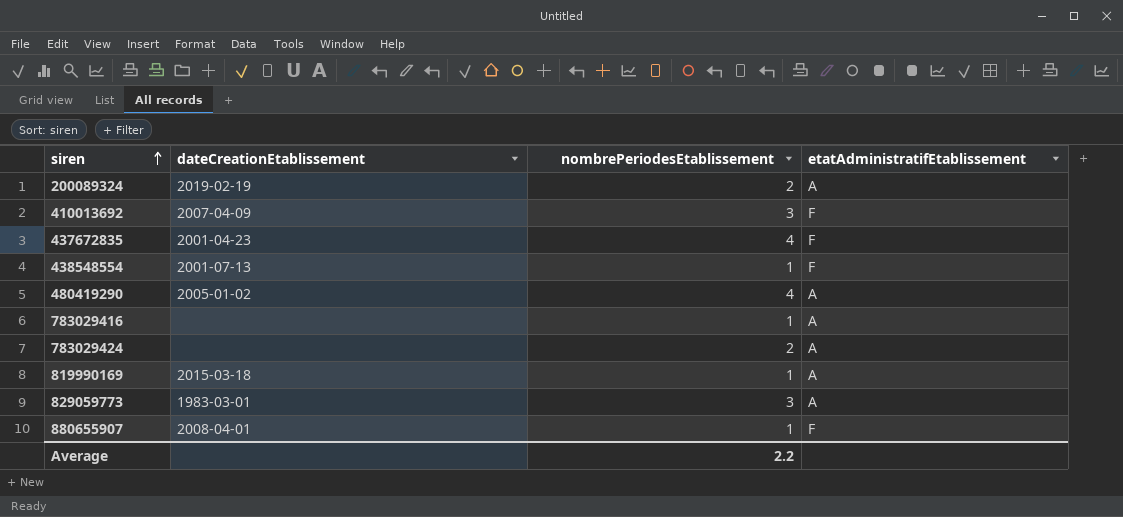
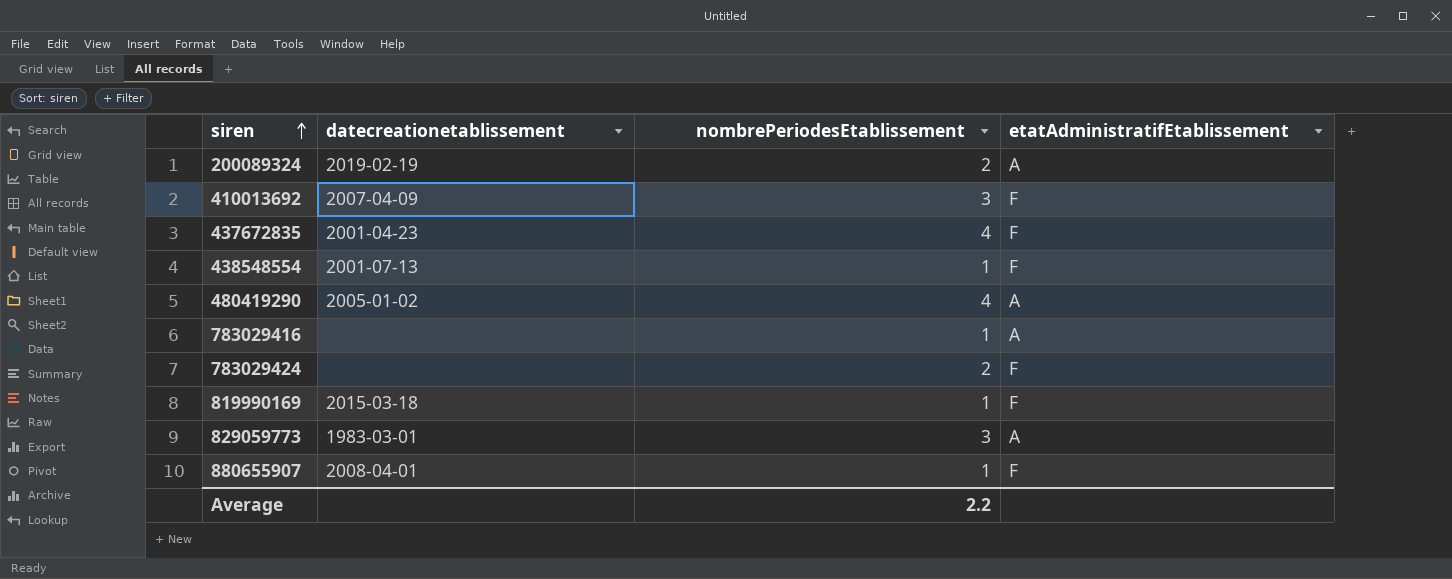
column name: dateCreationEtablissement -> datecreationetablissement
783029424 | etatAdministratifEtablissement: A -> F
819990169 | etatAdministratifEtablissement: A -> F

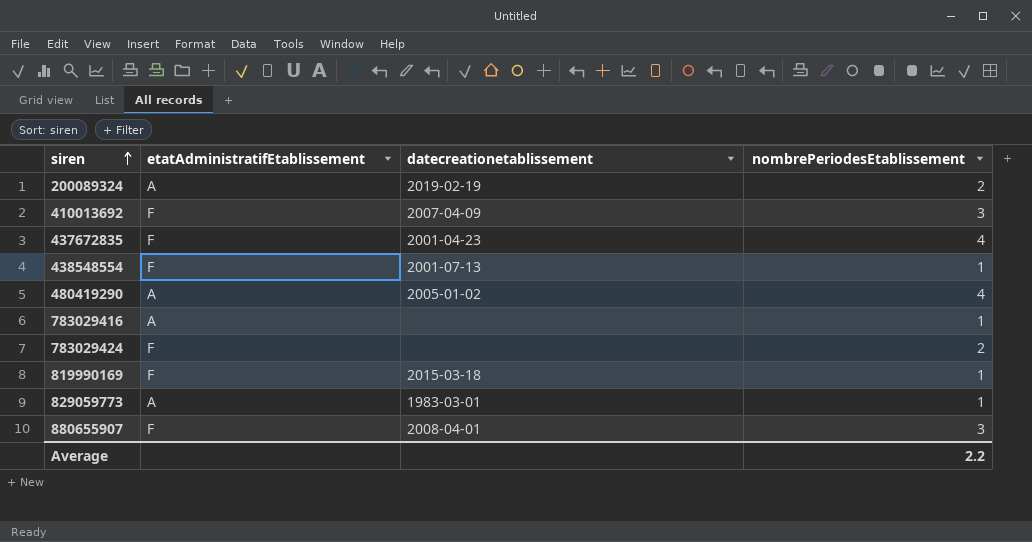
column etatAdministratifEtablissement | position: 4 -> 2
829059773 | nombrePeriodesEtablissement: 3 -> 1
880655907 | nombrePeriodesEtablissement: 1 -> 3

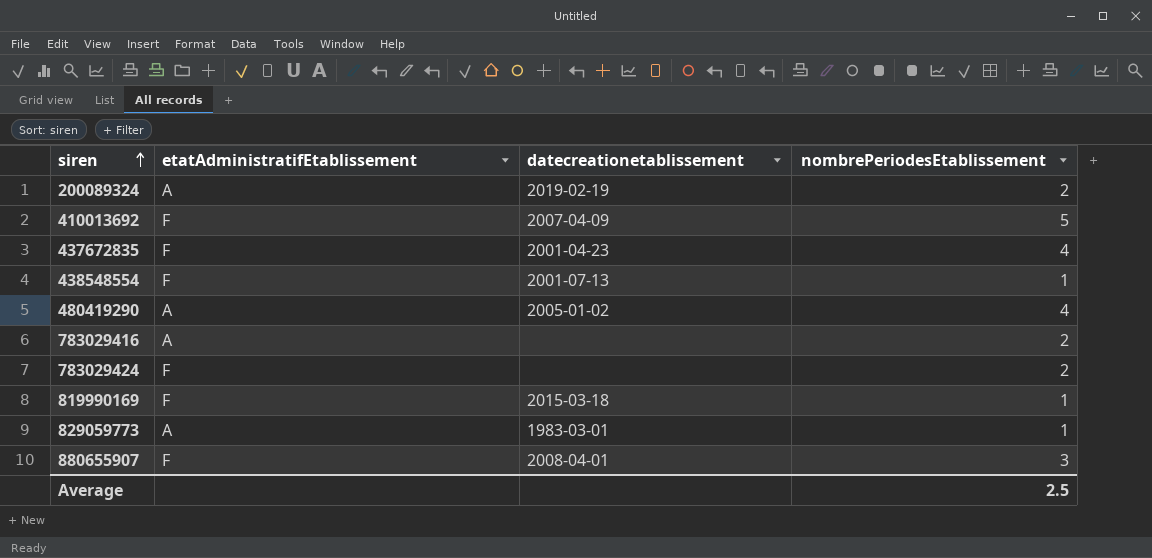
410013692 | nombrePeriodesEtablissement: 3 -> 5
783029416 | nombrePeriodesEtablissement: 1 -> 2
Average | nombrePeriodesEtablissement: 2.2 -> 2.5

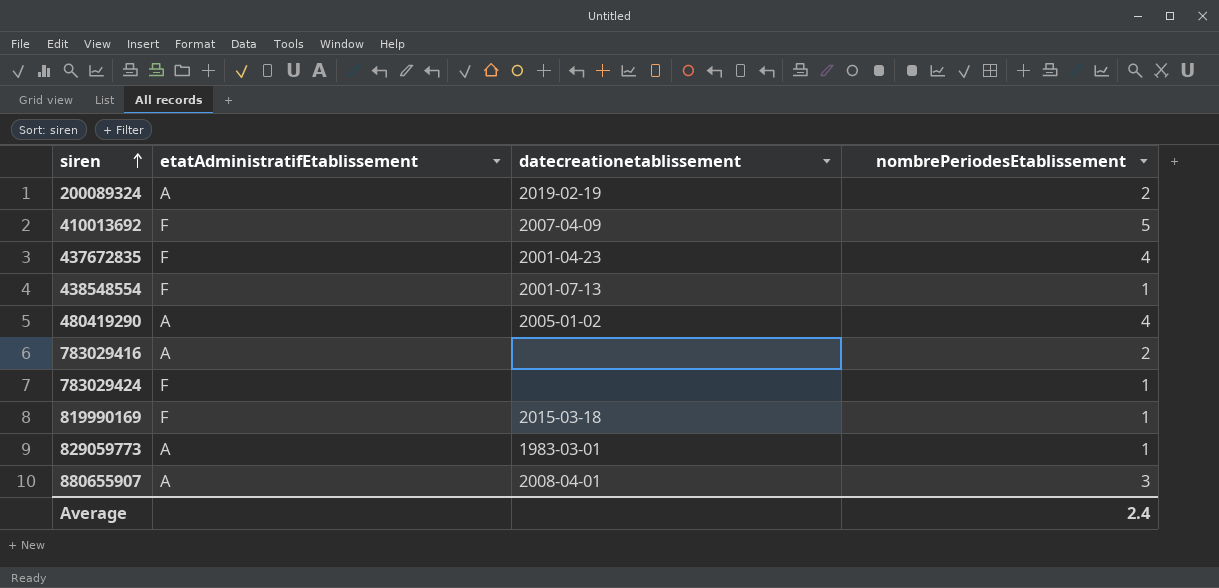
783029424 | nombrePeriodesEtablissement: 2 -> 1
880655907 | etatAdministratifEtablissement: F -> A
Average | nombrePeriodesEtablissement: 2.5 -> 2.4

